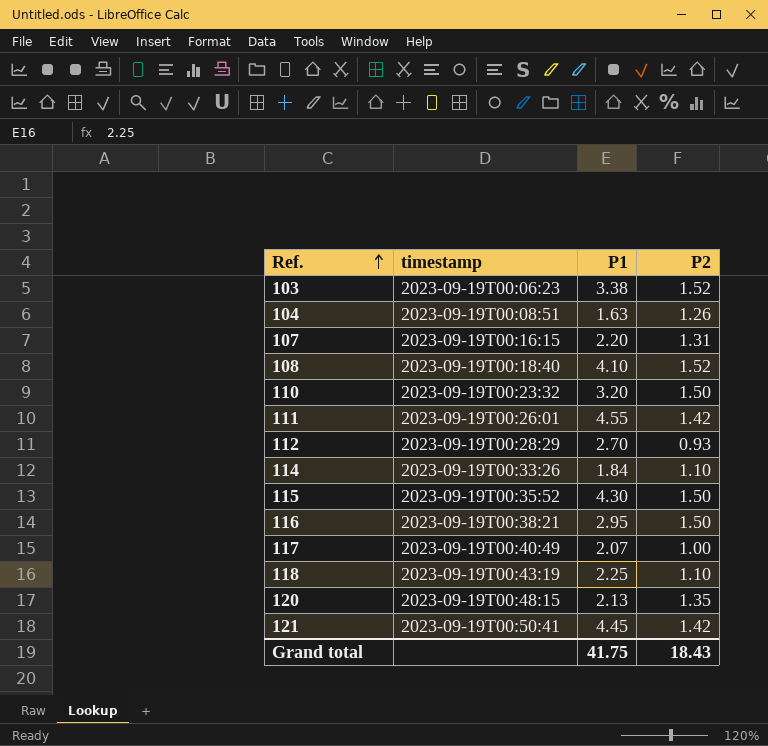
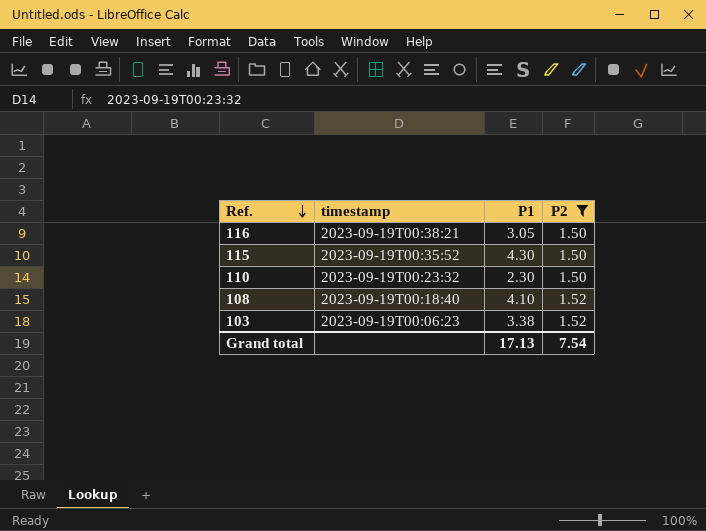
filter: none -> P2 >= 1.50
row order: Ref. ascending -> Ref. descending
116 | P1: 2.95 -> 3.05
110 | P1: 3.20 -> 2.30
Grand total | P1: 41.75 -> 17.13
Grand total | P2: 18.43 -> 7.54

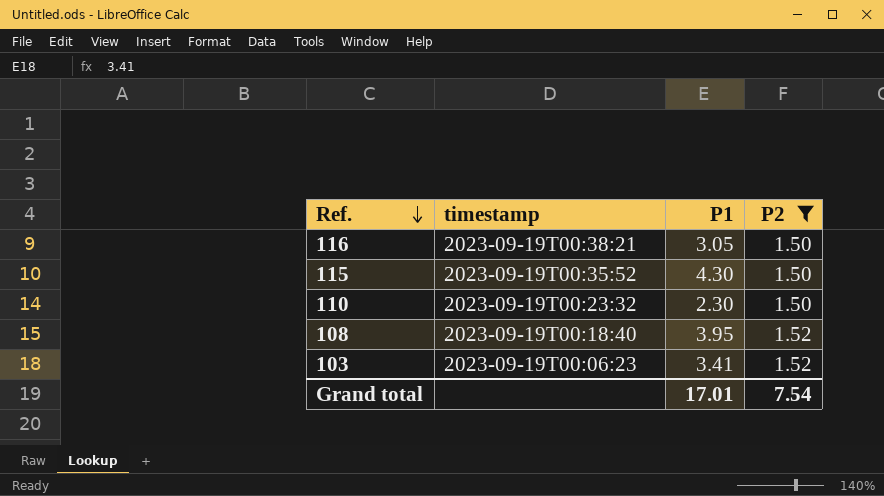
108 | P1: 4.10 -> 3.95
103 | P1: 3.38 -> 3.41
Grand total | P1: 17.13 -> 17.01

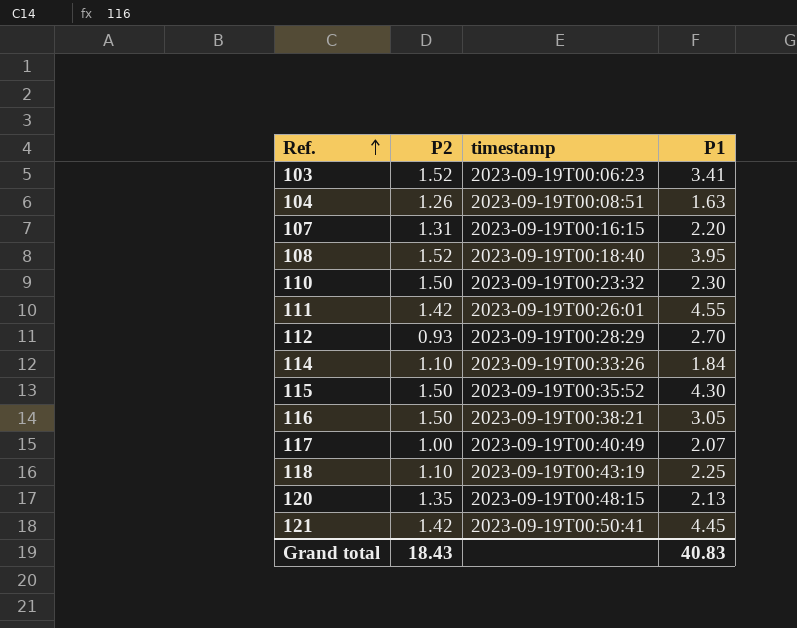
filter: P2 >= 1.50 -> none
row order: Ref. descending -> Ref. ascending
column P2 | position: 4 -> 2
Grand total | P2: 7.54 -> 18.43
Grand total | P1: 17.01 -> 40.83

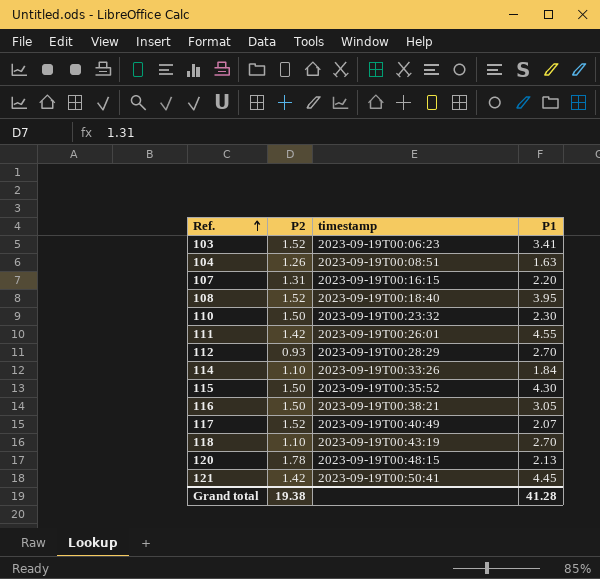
117 | P2: 1.00 -> 1.52
118 | P1: 2.25 -> 2.70
120 | P2: 1.35 -> 1.78
Grand total | P2: 18.43 -> 19.38
Grand total | P1: 40.83 -> 41.28

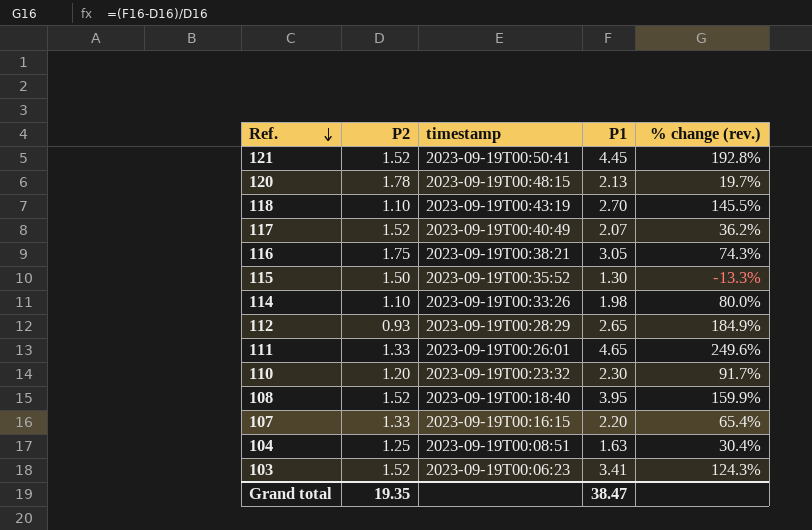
row order: Ref. ascending -> Ref. descending
column % change (rev.) | formula: none -> ([P1] - [P2]) / [P2]
121 | P2: 1.42 -> 1.52
116 | P2: 1.50 -> 1.75
115 | P1: 4.30 -> 1.30
114 | P1: 1.84 -> 1.98
112 | P1: 2.70 -> 2.65
111 | P2: 1.42 -> 1.33
111 | P1: 4.55 -> 4.65
110 | P2: 1.50 -> 1.20
107 | P2: 1.31 -> 1.33
104 | P2: 1.26 -> 1.25
Grand total | P2: 19.38 -> 19.35
Grand total | P1: 41.28 -> 38.47

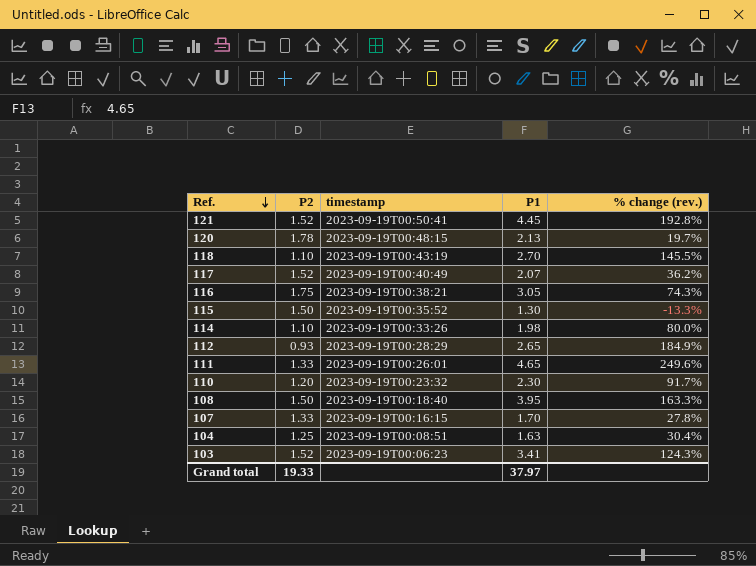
108 | P2: 1.52 -> 1.50
108 | % change (rev.): 159.9% -> 163.3%
107 | P1: 2.20 -> 1.70
107 | % change (rev.): 65.4% -> 27.8%
Grand total | P2: 19.35 -> 19.33
Grand total | P1: 38.47 -> 37.97

